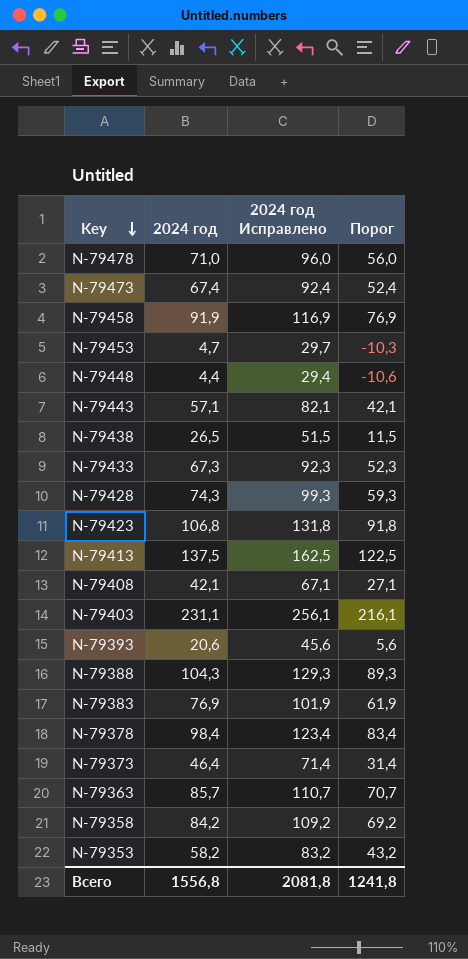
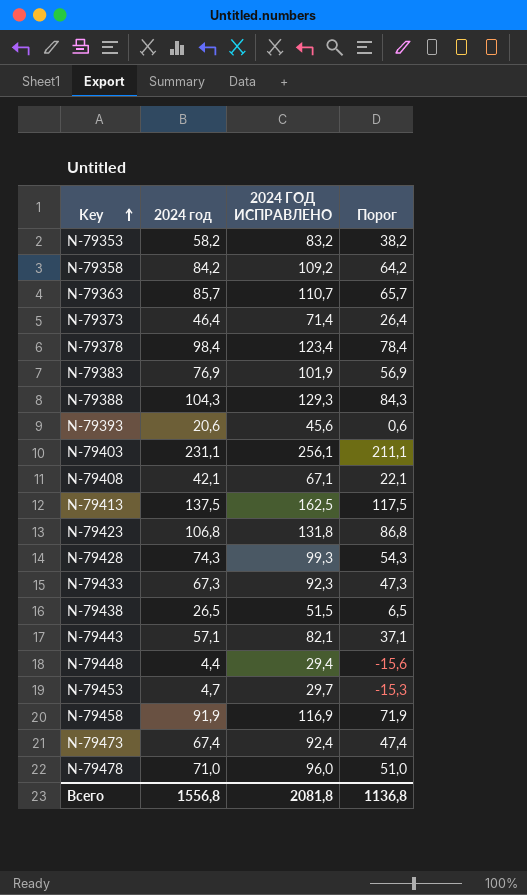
row order: Key descending -> Key ascending
column name: 2024 год Исправлено -> 2024 ГОД ИСПРАВЛЕНО
column Порог | formula: [2024 год] - 15 -> [2024 год] - 20
Всего | Порог: 1241,8 -> 1136,8

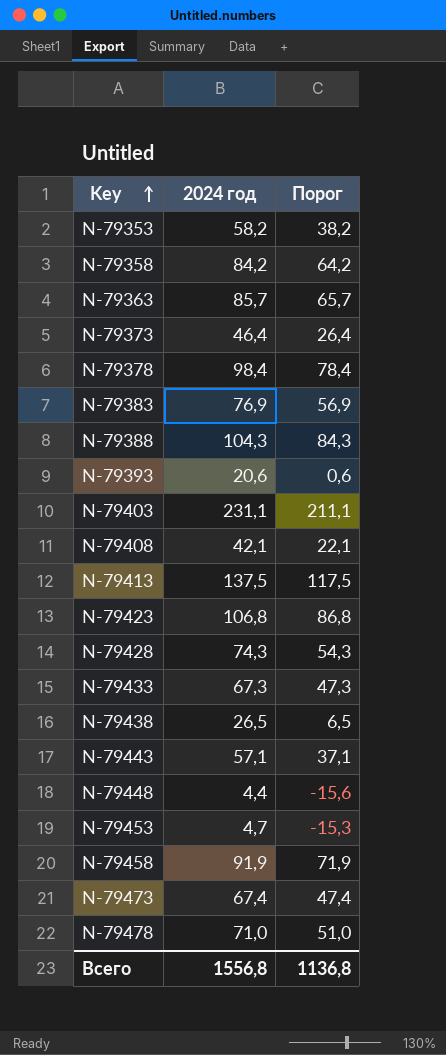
column 2024 ГОД ИСПРАВЛЕНО | formula: [2024 год] + 25 -> none

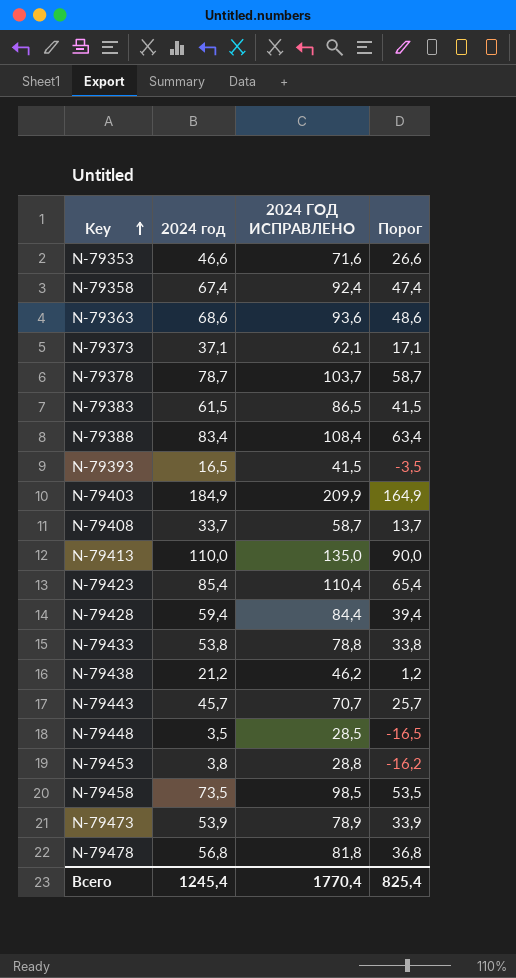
column 2024 ГОД ИСПРАВЛЕНО | formula: none -> [2024 год] + 25
N-79353 | 2024 год: 58,2 -> 46,6
N-79353 | Порог: 38,2 -> 26,6
N-79358 | 2024 год: 84,2 -> 67,4
N-79358 | Порог: 64,2 -> 47,4
N-79363 | 2024 год: 85,7 -> 68,6
N-79363 | Порог: 65,7 -> 48,6
N-79373 | 2024 год: 46,4 -> 37,1
N-79373 | Порог: 26,4 -> 17,1
N-79378 | 2024 год: 98,4 -> 78,7
N-79378 | Порог: 78,4 -> 58,7
N-79383 | 2024 год: 76,9 -> 61,5
N-79383 | Порог: 56,9 -> 41,5
N-79388 | 2024 год: 104,3 -> 83,4
N-79388 | Порог: 84,3 -> 63,4
N-79393 | 2024 год: 20,6 -> 16,5
N-79393 | Порог: 0,6 -> -3,5
N-79403 | 2024 год: 231,1 -> 184,9
N-79403 | Порог: 211,1 -> 164,9
N-79408 | 2024 год: 42,1 -> 33,7
N-79408 | Порог: 22,1 -> 13,7
N-79413 | 2024 год: 137,5 -> 110,0
N-79413 | Порог: 117,5 -> 90,0
N-79423 | 2024 год: 106,8 -> 85,4
N-79423 | Порог: 86,8 -> 65,4
N-79428 | 2024 год: 74,3 -> 59,4
N-79428 | Порог: 54,3 -> 39,4
N-79433 | 2024 год: 67,3 -> 53,8
N-79433 | Порог: 47,3 -> 33,8
N-79438 | 2024 год: 26,5 -> 21,2
N-79438 | Порог: 6,5 -> 1,2
N-79443 | 2024 год: 57,1 -> 45,7
N-79443 | Порог: 37,1 -> 25,7
N-79448 | 2024 год: 4,4 -> 3,5
N-79448 | Порог: -15,6 -> -16,5
N-79453 | 2024 год: 4,7 -> 3,8
N-79453 | Порог: -15,3 -> -16,2
N-79458 | 2024 год: 91,9 -> 73,5
N-79458 | Порог: 71,9 -> 53,5
N-79473 | 2024 год: 67,4 -> 53,9
N-79473 | Порог: 47,4 -> 33,9
N-79478 | 2024 год: 71,0 -> 56,8
N-79478 | Порог: 51,0 -> 36,8
Всего | 2024 год: 1556,8 -> 1245,4
Всего | Порог: 1136,8 -> 825,4

